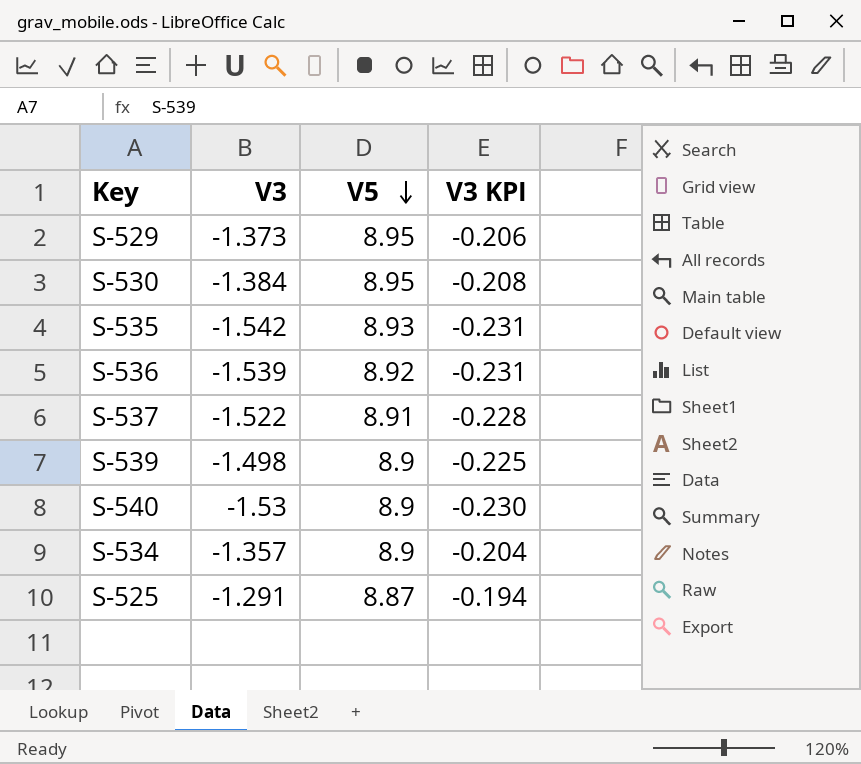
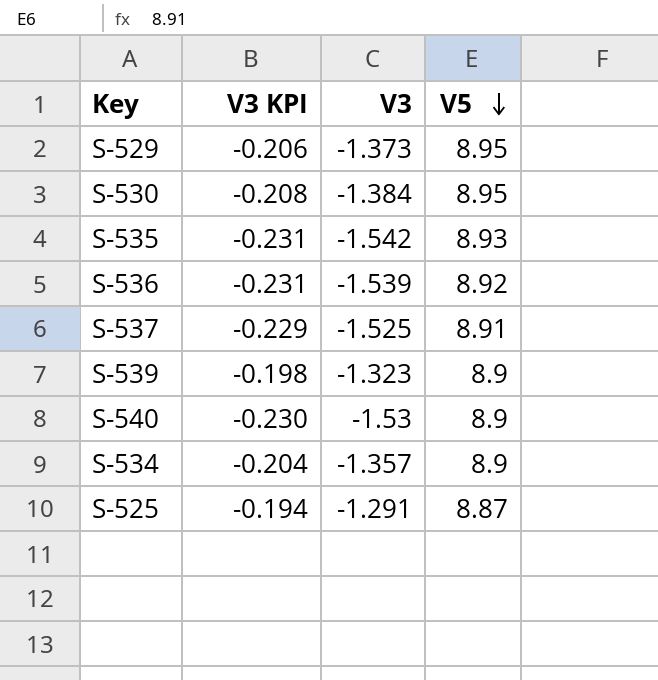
column V3 KPI | position: 4 -> 2
S-537 | V3 KPI: -0.228 -> -0.229
S-537 | V3: -1.522 -> -1.525
S-539 | V3 KPI: -0.225 -> -0.198
S-539 | V3: -1.498 -> -1.323

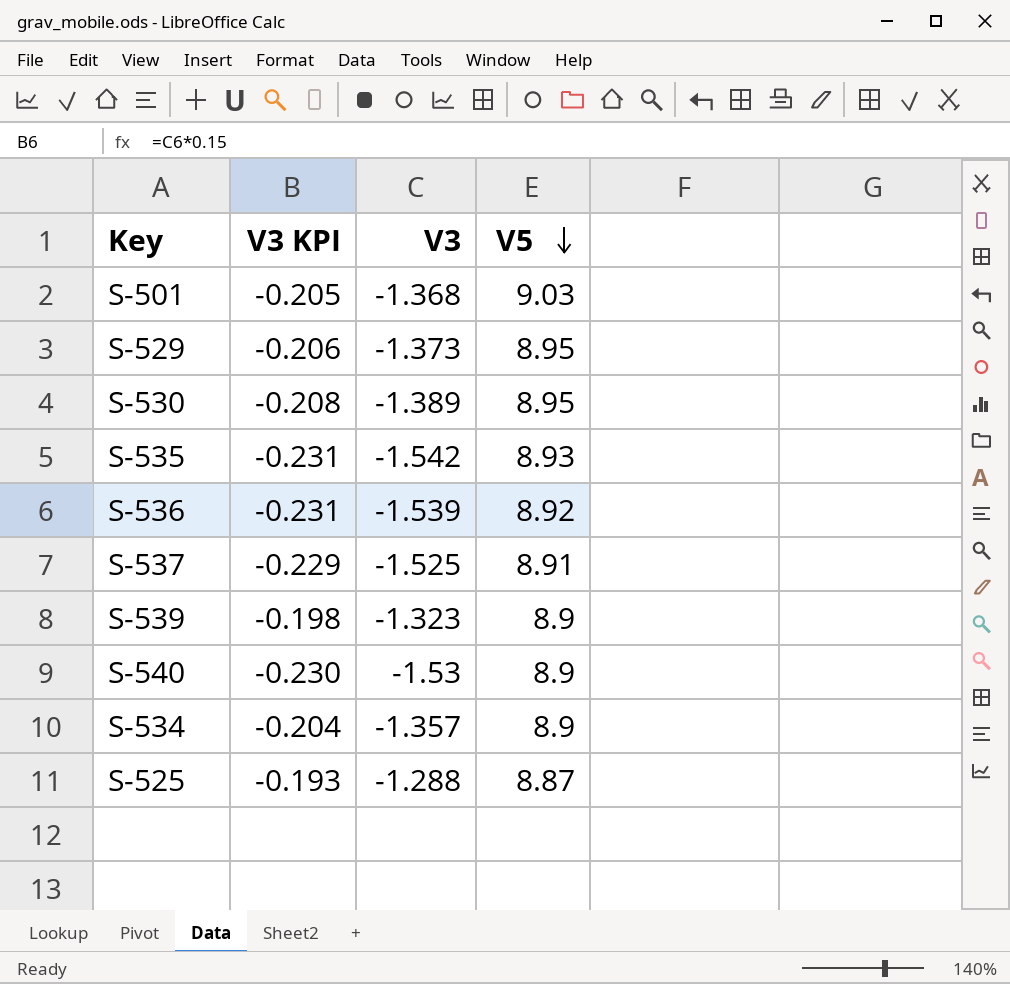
row S-501: none -> -0.205 | -1.368 | 9.03
S-530 | V3: -1.384 -> -1.389
S-525 | V3 KPI: -0.194 -> -0.193
S-525 | V3: -1.291 -> -1.288

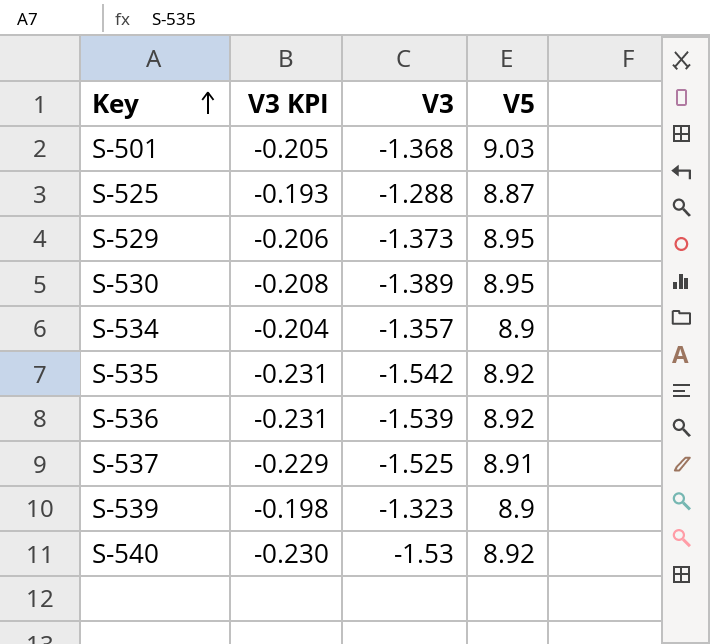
row order: V5 descending -> Key ascending
S-535 | V5: 8.93 -> 8.92
S-540 | V5: 8.9 -> 8.92

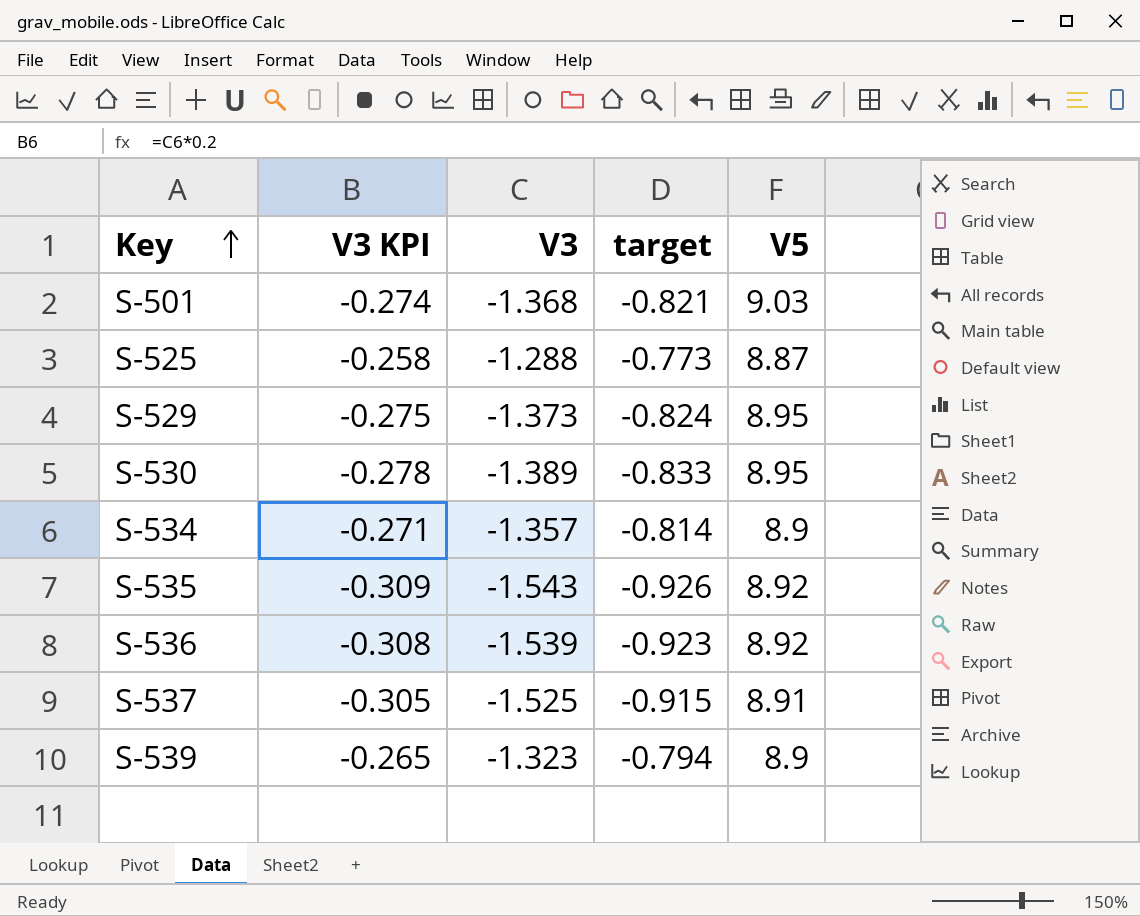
column V3 KPI | formula: [V3] * 0.15 -> [V3] * 0.2
column target | formula: none -> [V3] * 0.6
row S-540: -0.230 | -1.53 | 8.92 -> none
S-535 | V3: -1.542 -> -1.543

